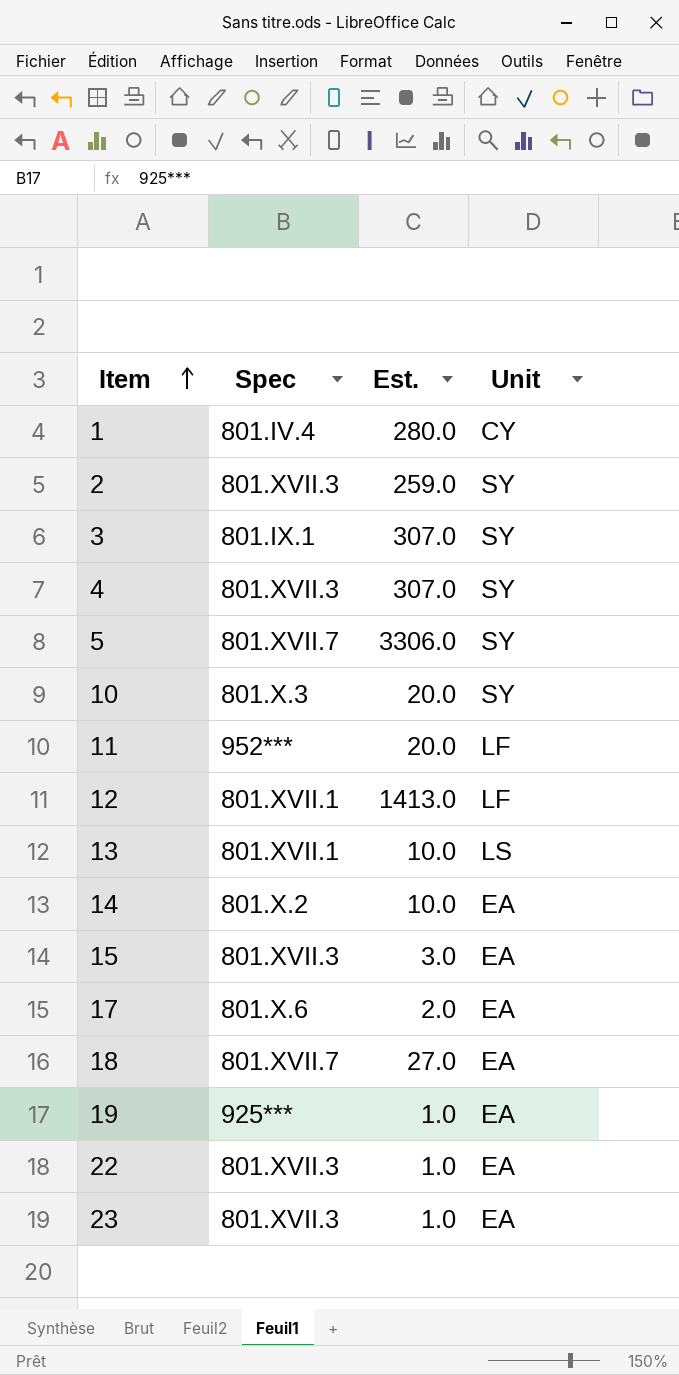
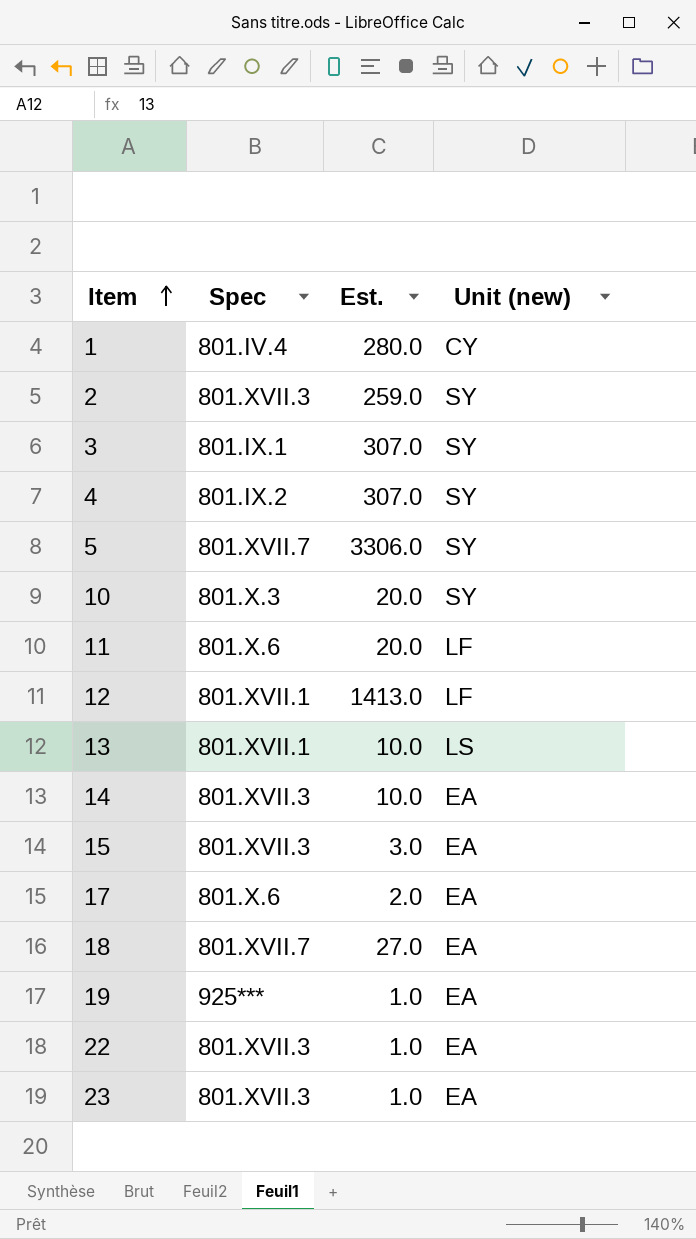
column name: Unit -> Unit (new)
4 | Spec: 801.XVII.3 -> 801.IX.2
11 | Spec: 952*** -> 801.X.6
14 | Spec: 801.X.2 -> 801.XVII.3

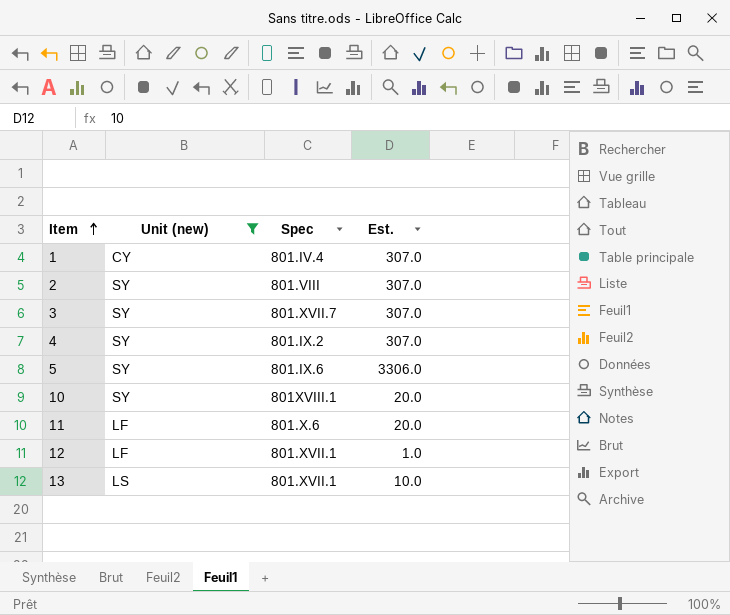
filter: none -> Unit (new) != EA
column Unit (new) | position: 4 -> 2
1 | Est.: 280.0 -> 307.0
2 | Spec: 801.XVII.3 -> 801.VIII
2 | Est.: 259.0 -> 307.0
3 | Spec: 801.IX.1 -> 801.XVII.7
5 | Spec: 801.XVII.7 -> 801.IX.6
10 | Spec: 801.X.3 -> 801XVIII.1
12 | Est.: 1413.0 -> 1.0

